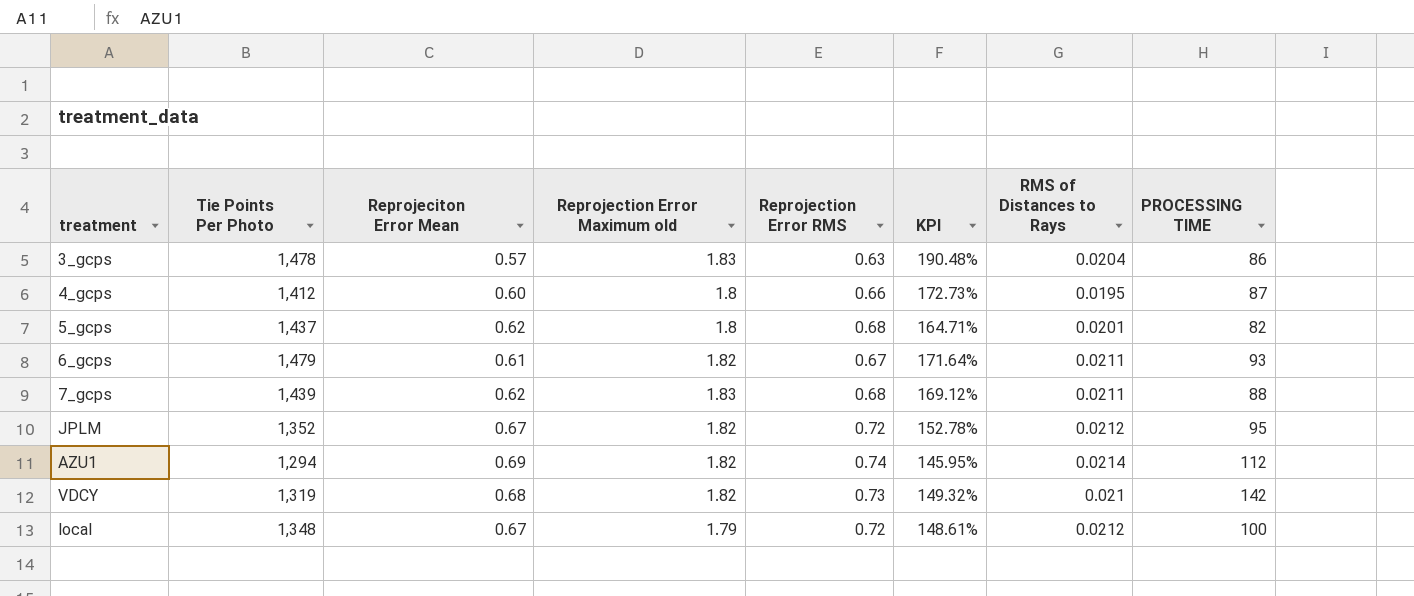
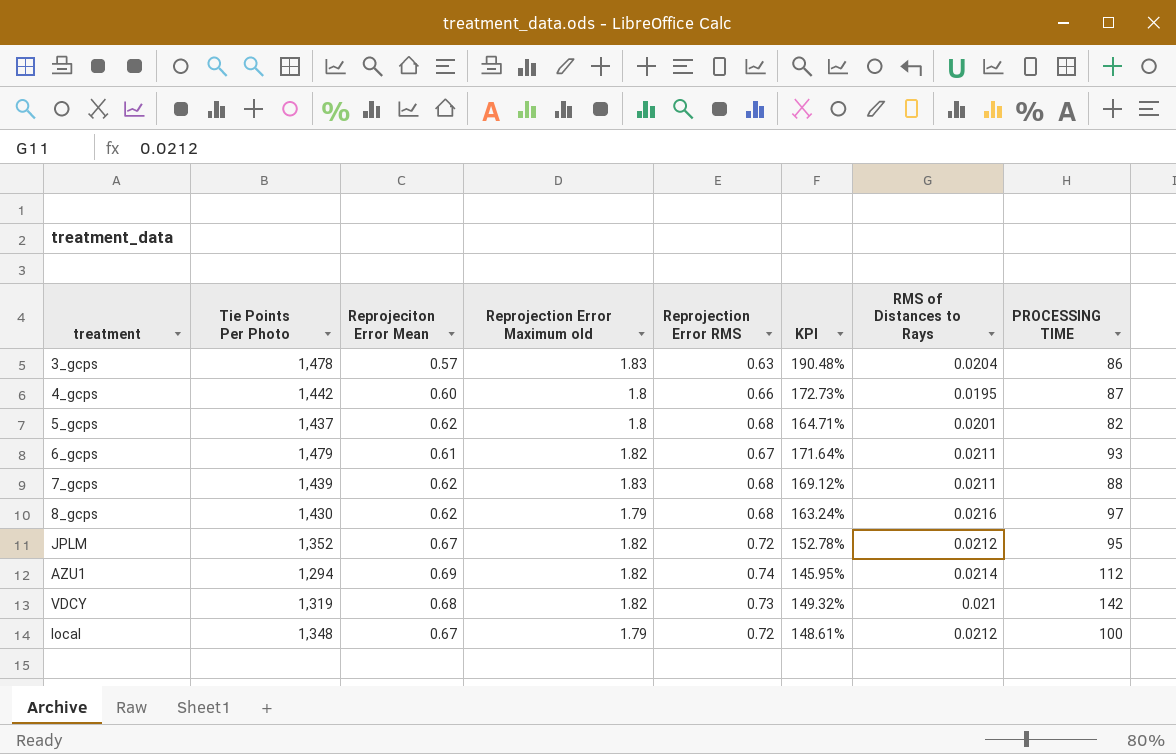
4_gcps | Tie Points Per Photo: 1,412 -> 1,442
row 8_gcps: none -> 1,430 | 0.62 | 1.79 | 0.68 | 163.24% | 0.0216 | 97

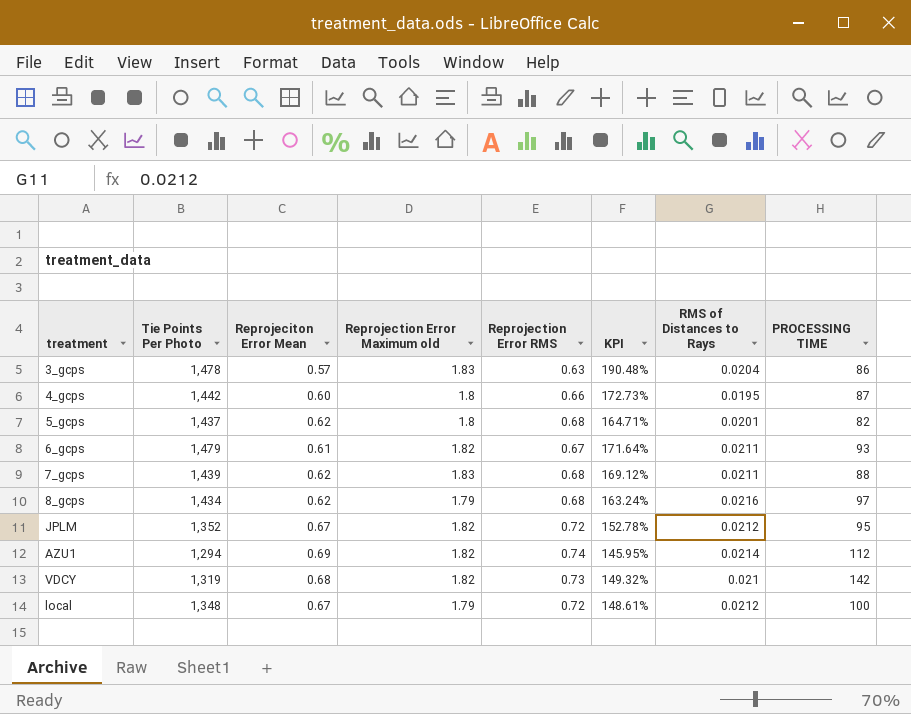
8_gcps | Tie Points Per Photo: 1,430 -> 1,434

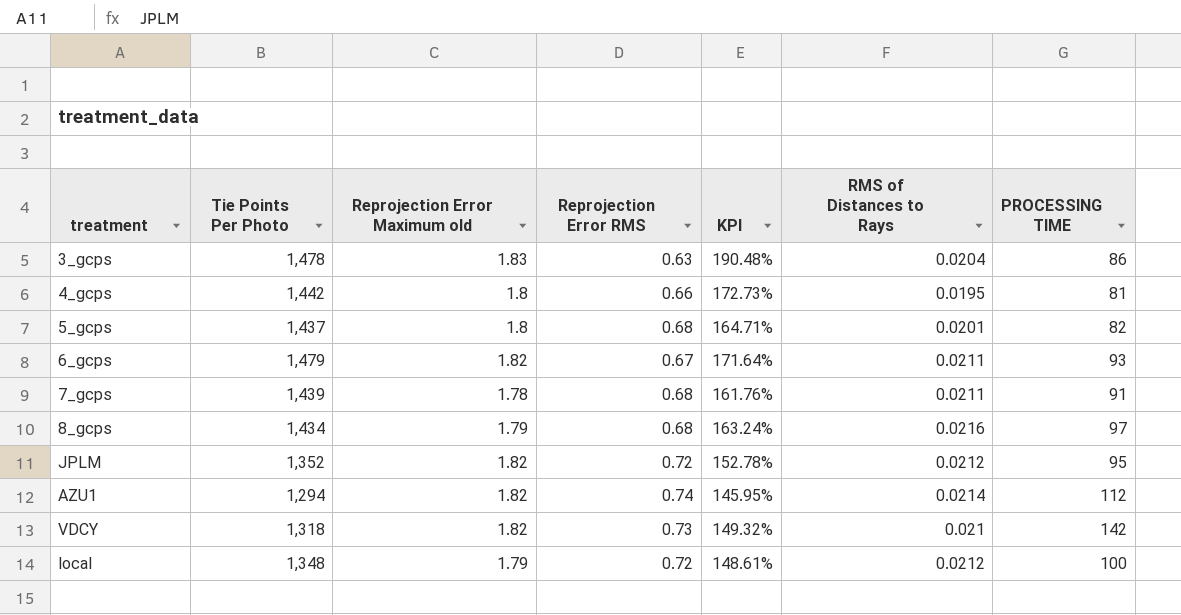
column Reprojeciton Error Mean | position: 3 -> none
4_gcps | PROCESSING TIME: 87 -> 81
7_gcps | Reprojection Error Maximum old: 1.83 -> 1.78
7_gcps | KPI: 169.12% -> 161.76%
7_gcps | PROCESSING TIME: 88 -> 91
VDCY | Tie Points Per Photo: 1,319 -> 1,318

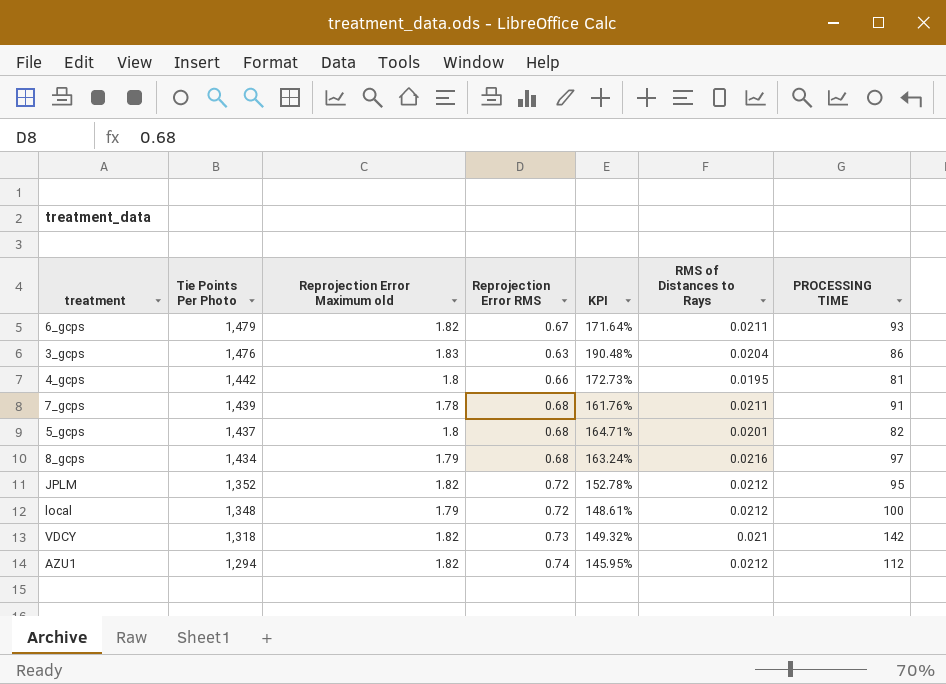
row order: none -> Tie Points Per Photo descending
3_gcps | Tie Points Per Photo: 1,478 -> 1,476
AZU1 | RMS of Distances to Rays: 0.0214 -> 0.0212

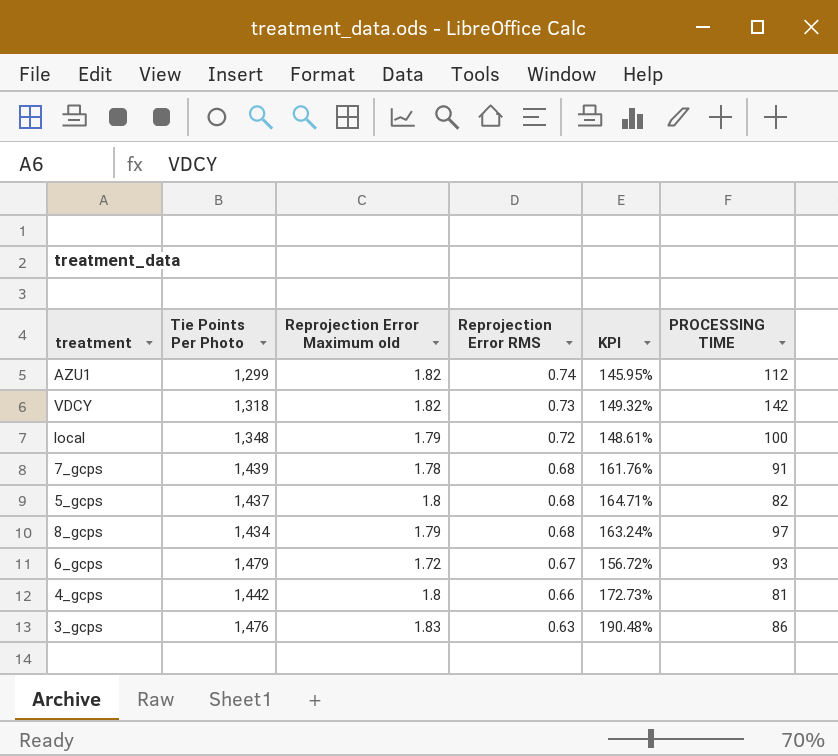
row order: Tie Points Per Photo descending -> Reprojection Error RMS descending
column RMS of Distances to Rays | position: 6 -> none
row JPLM: 1,352 | 1.82 | 0.72 | 152.78% | 0.0212 | 95 -> none
AZU1 | Tie Points Per Photo: 1,294 -> 1,299
6_gcps | Reprojection Error Maximum old: 1.82 -> 1.72
6_gcps | KPI: 171.64% -> 156.72%

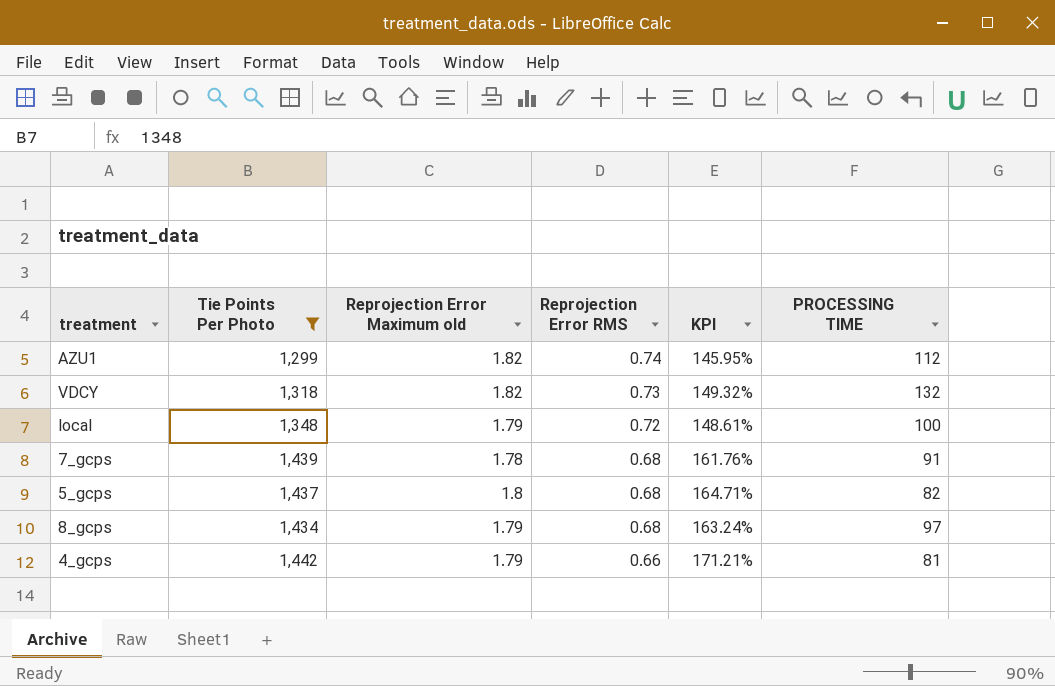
filter: none -> Tie Points Per Photo <= 1,442
VDCY | PROCESSING TIME: 142 -> 132
4_gcps | Reprojection Error Maximum old: 1.8 -> 1.79
4_gcps | KPI: 172.73% -> 171.21%

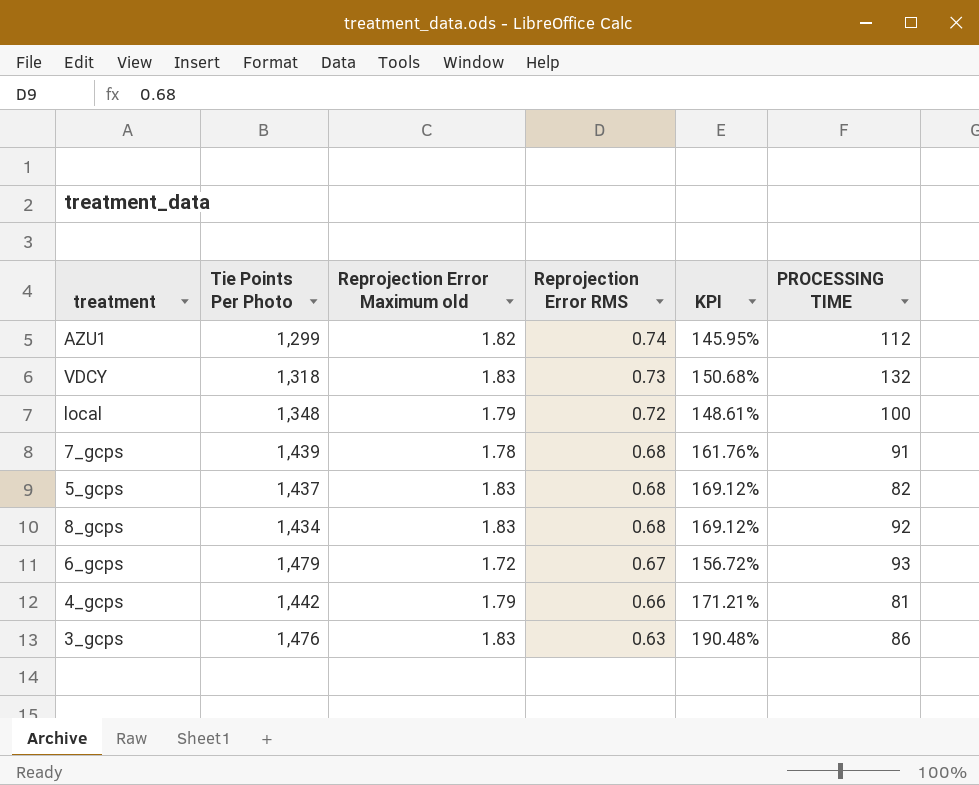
filter: Tie Points Per Photo <= 1,442 -> none
VDCY | Reprojection Error Maximum old: 1.82 -> 1.83
VDCY | KPI: 149.32% -> 150.68%
5_gcps | Reprojection Error Maximum old: 1.8 -> 1.83
5_gcps | KPI: 164.71% -> 169.12%
8_gcps | Reprojection Error Maximum old: 1.79 -> 1.83
8_gcps | KPI: 163.24% -> 169.12%
8_gcps | PROCESSING TIME: 97 -> 92

